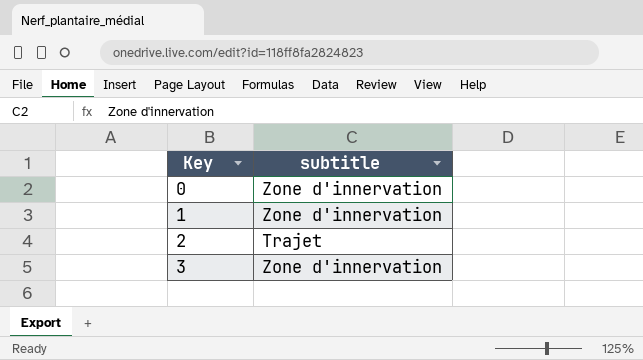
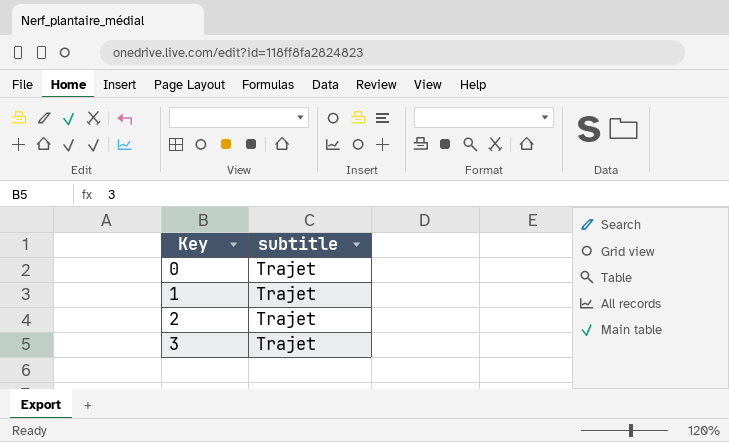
0 | subtitle: Zone d'innervation -> Trajet
1 | subtitle: Zone d'innervation -> Trajet
3 | subtitle: Zone d'innervation -> Trajet

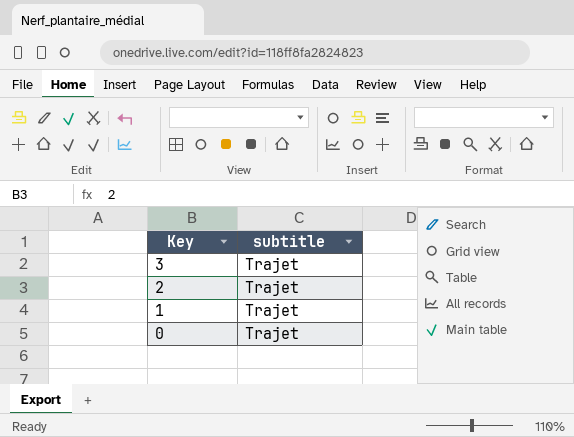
row order: Key ascending -> Key descending

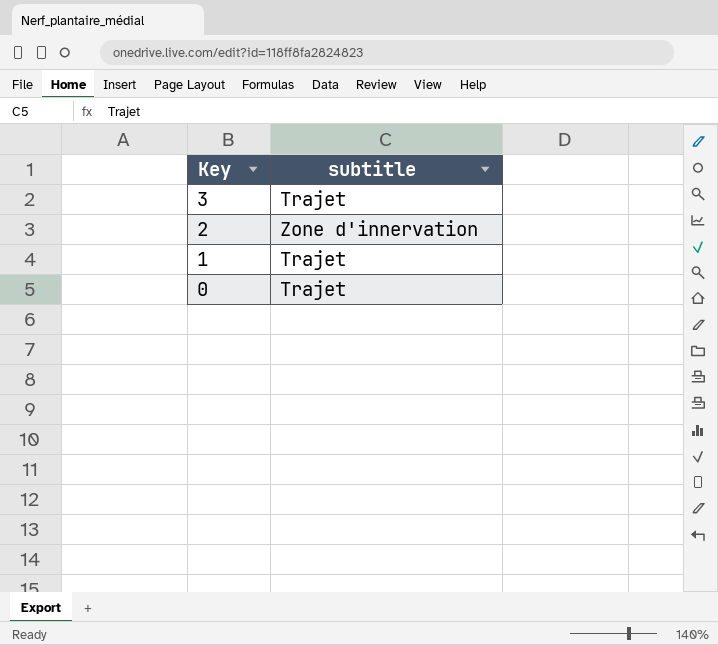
2 | subtitle: Trajet -> Zone d'innervation

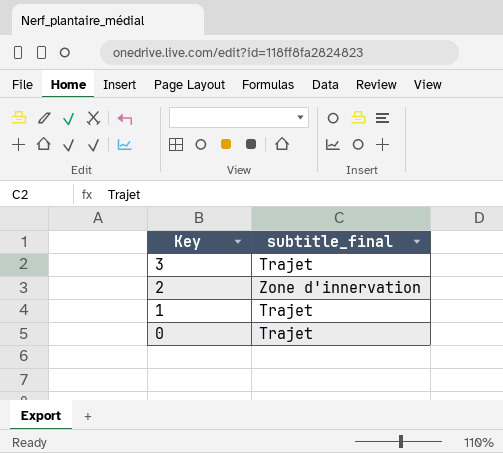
column name: subtitle -> subtitle_final

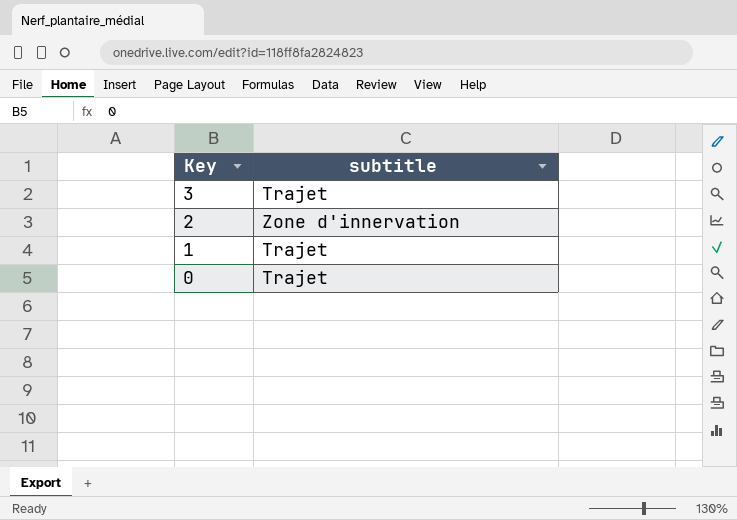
column name: subtitle_final -> subtitle

